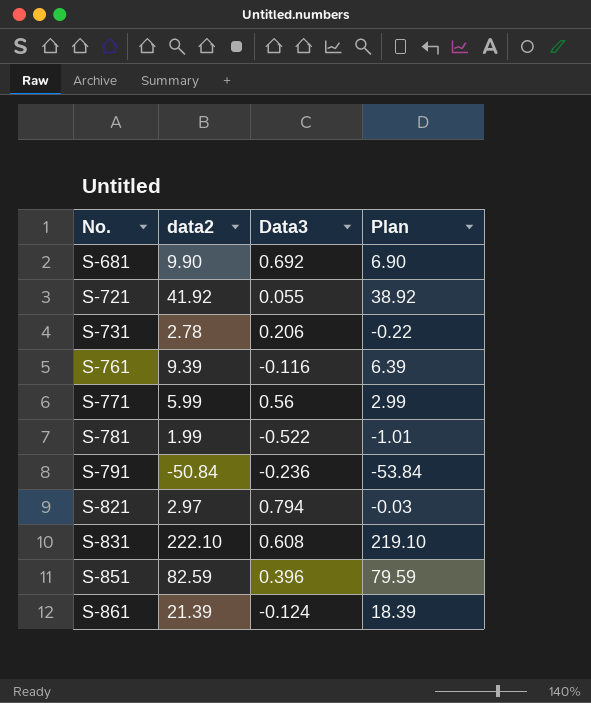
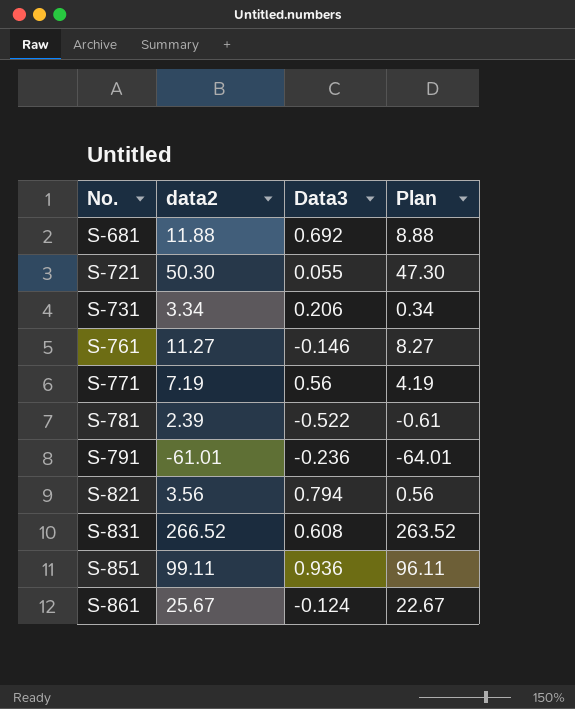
S-681 | data2: 9.90 -> 11.88
S-681 | Plan: 6.90 -> 8.88
S-721 | data2: 41.92 -> 50.30
S-721 | Plan: 38.92 -> 47.30
S-731 | data2: 2.78 -> 3.34
S-731 | Plan: -0.22 -> 0.34
S-761 | data2: 9.39 -> 11.27
S-761 | Data3: -0.116 -> -0.146
S-761 | Plan: 6.39 -> 8.27
S-771 | data2: 5.99 -> 7.19
S-771 | Plan: 2.99 -> 4.19
S-781 | data2: 1.99 -> 2.39
S-781 | Plan: -1.01 -> -0.61
S-791 | data2: -50.84 -> -61.01
S-791 | Plan: -53.84 -> -64.01
S-821 | data2: 2.97 -> 3.56
S-821 | Plan: -0.03 -> 0.56
S-831 | data2: 222.10 -> 266.52
S-831 | Plan: 219.10 -> 263.52
S-851 | data2: 82.59 -> 99.11
S-851 | Data3: 0.396 -> 0.936
S-851 | Plan: 79.59 -> 96.11
S-861 | data2: 21.39 -> 25.67
S-861 | Plan: 18.39 -> 22.67

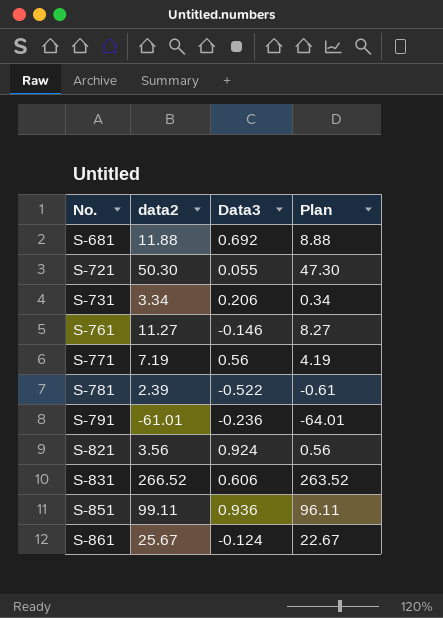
S-821 | Data3: 0.794 -> 0.924
S-831 | Data3: 0.608 -> 0.606

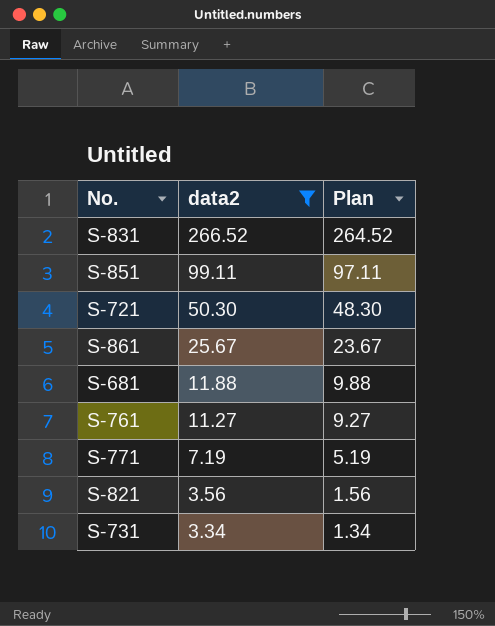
filter: none -> data2 >= 3.34
row order: No. ascending -> data2 descending
column Data3 | position: 3 -> none
column Plan | formula: [data2] - 3 -> [data2] - 2

